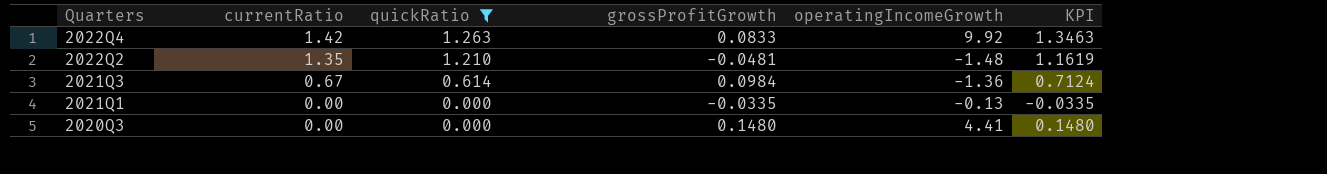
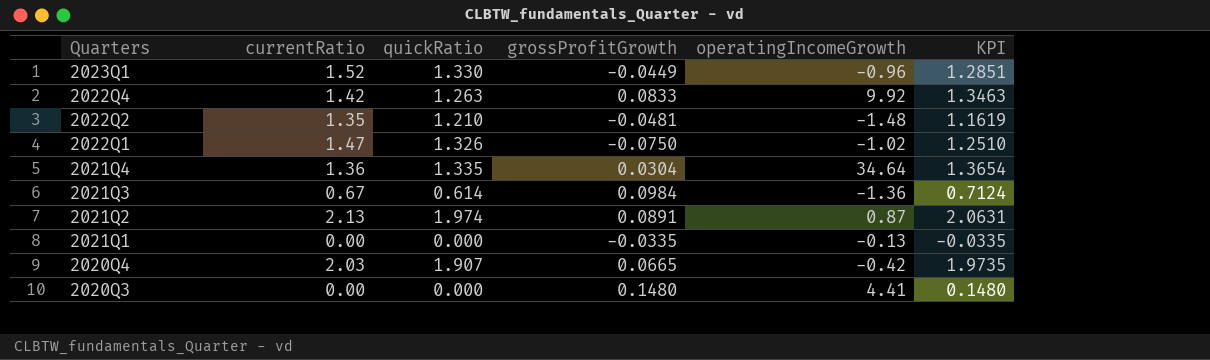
filter: quickRatio <= 1.263 -> none

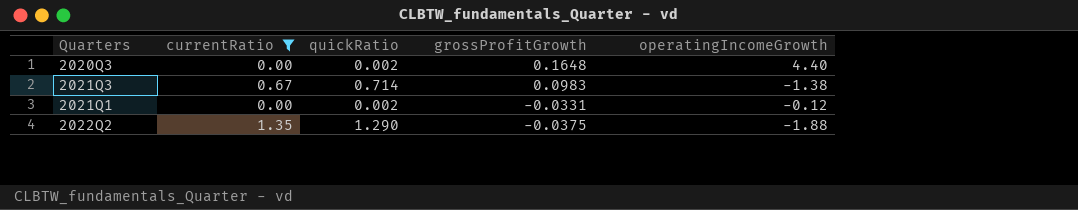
filter: none -> currentRatio <= 1.35
row order: Quarters descending -> grossProfitGrowth descending
column KPI | formula: [quickRatio] + [grossProfitGrowth] -> none
2020Q3 | quickRatio: 0.000 -> 0.002
2020Q3 | grossProfitGrowth: 0.1480 -> 0.1648
2020Q3 | operatingIncomeGrowth: 4.41 -> 4.40
2021Q3 | quickRatio: 0.614 -> 0.714
2021Q3 | grossProfitGrowth: 0.0984 -> 0.0983
2021Q3 | operatingIncomeGrowth: -1.36 -> -1.38
2021Q1 | quickRatio: 0.000 -> 0.002
2021Q1 | grossProfitGrowth: -0.0335 -> -0.0331
2021Q1 | operatingIncomeGrowth: -0.13 -> -0.12
2022Q2 | quickRatio: 1.210 -> 1.290
2022Q2 | grossProfitGrowth: -0.0481 -> -0.0375
2022Q2 | operatingIncomeGrowth: -1.48 -> -1.88

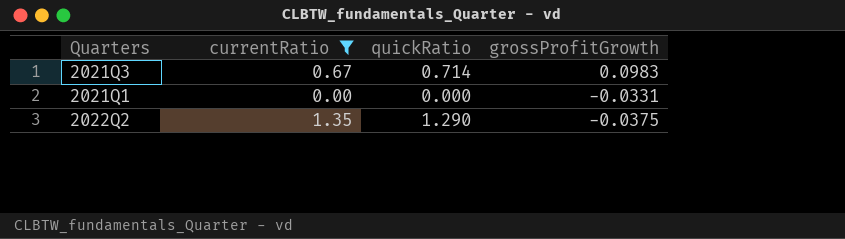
column operatingIncomeGrowth | position: 5 -> none
row 2020Q3: 0.00 | 0.002 | 0.1648 | 4.40 -> none
2021Q1 | quickRatio: 0.002 -> 0.000

